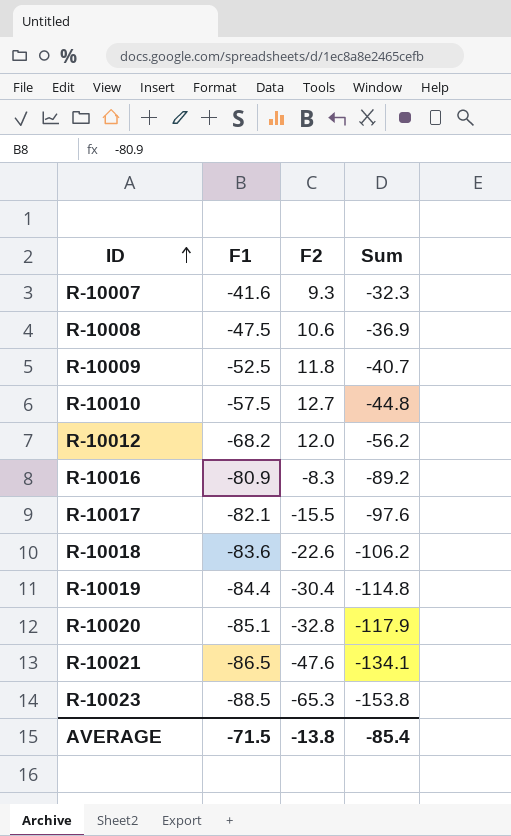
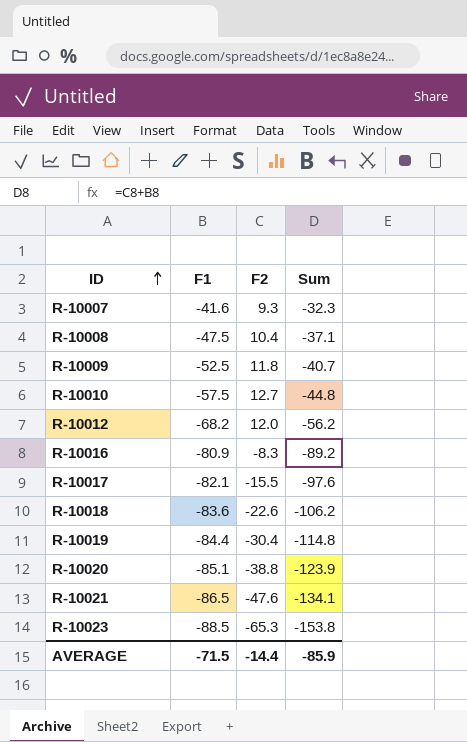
R-10008 | F2: 10.6 -> 10.4
R-10008 | Sum: -36.9 -> -37.1
R-10020 | F2: -32.8 -> -38.8
R-10020 | Sum: -117.9 -> -123.9
AVERAGE | F2: -13.8 -> -14.4
AVERAGE | Sum: -85.4 -> -85.9

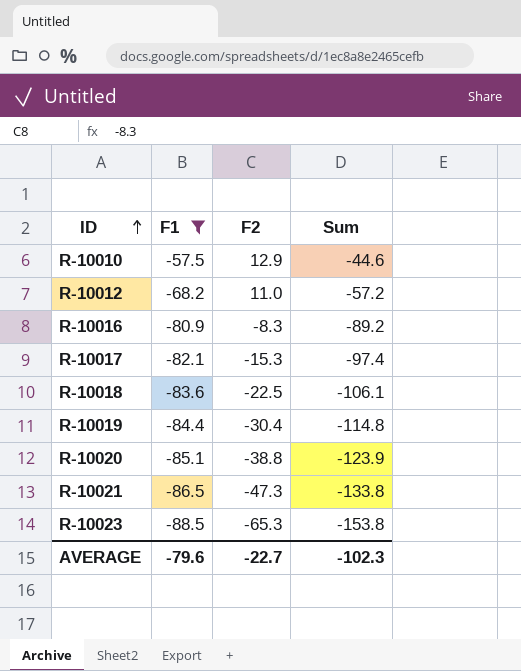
filter: none -> F1 <= -57.5
R-10010 | F2: 12.7 -> 12.9
R-10010 | Sum: -44.8 -> -44.6
R-10012 | F2: 12.0 -> 11.0
R-10012 | Sum: -56.2 -> -57.2
R-10017 | F2: -15.5 -> -15.3
R-10017 | Sum: -97.6 -> -97.4
R-10018 | F2: -22.6 -> -22.5
R-10018 | Sum: -106.2 -> -106.1
R-10021 | F2: -47.6 -> -47.3
R-10021 | Sum: -134.1 -> -133.8
AVERAGE | F1: -71.5 -> -79.6
AVERAGE | F2: -14.4 -> -22.7
AVERAGE | Sum: -85.9 -> -102.3

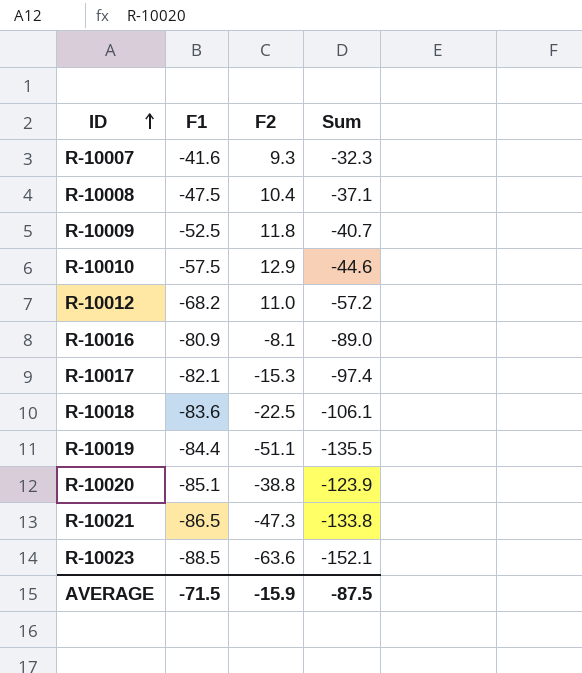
filter: F1 <= -57.5 -> none
R-10016 | F2: -8.3 -> -8.1
R-10016 | Sum: -89.2 -> -89.0
R-10019 | F2: -30.4 -> -51.1
R-10019 | Sum: -114.8 -> -135.5
R-10023 | F2: -65.3 -> -63.6
R-10023 | Sum: -153.8 -> -152.1
AVERAGE | F1: -79.6 -> -71.5
AVERAGE | F2: -22.7 -> -15.9
AVERAGE | Sum: -102.3 -> -87.5

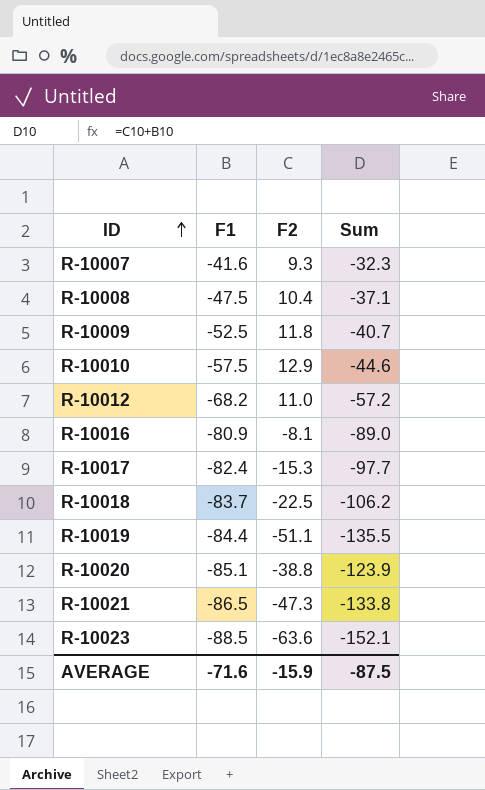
R-10017 | F1: -82.1 -> -82.4
R-10017 | Sum: -97.4 -> -97.7
R-10018 | F1: -83.6 -> -83.7
R-10018 | Sum: -106.1 -> -106.2
AVERAGE | F1: -71.5 -> -71.6

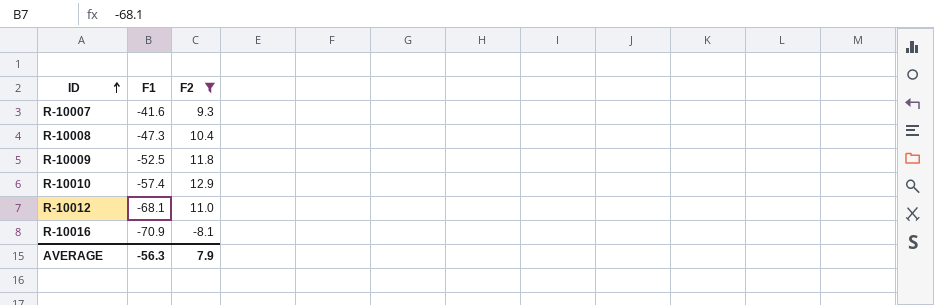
filter: none -> F2 >= -8.1
column Sum | formula: [F1] + [F2] -> none
R-10008 | F1: -47.5 -> -47.3
R-10010 | F1: -57.5 -> -57.4
R-10012 | F1: -68.2 -> -68.1
R-10016 | F1: -80.9 -> -70.9
AVERAGE | F1: -71.6 -> -56.3
AVERAGE | F2: -15.9 -> 7.9

